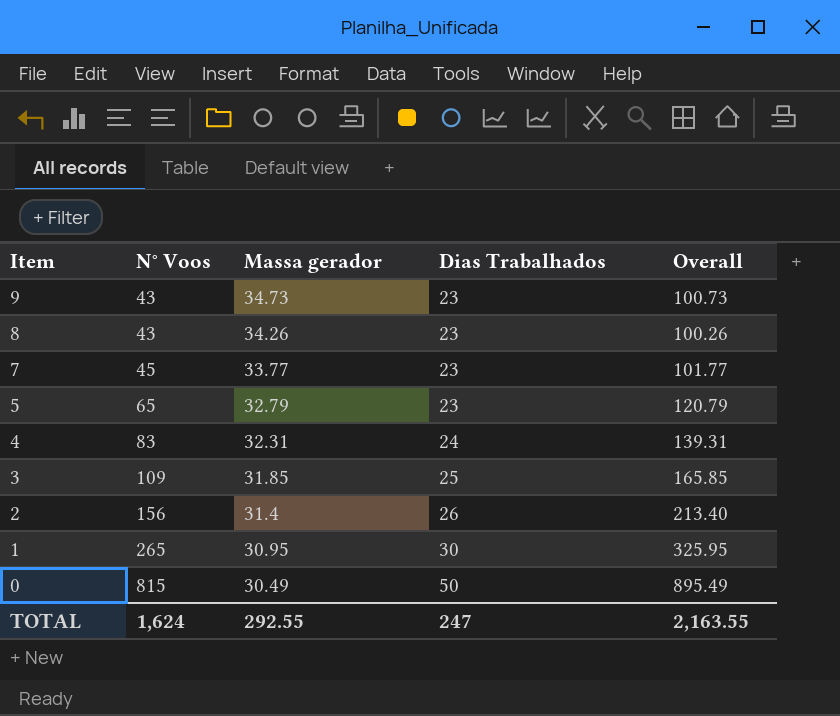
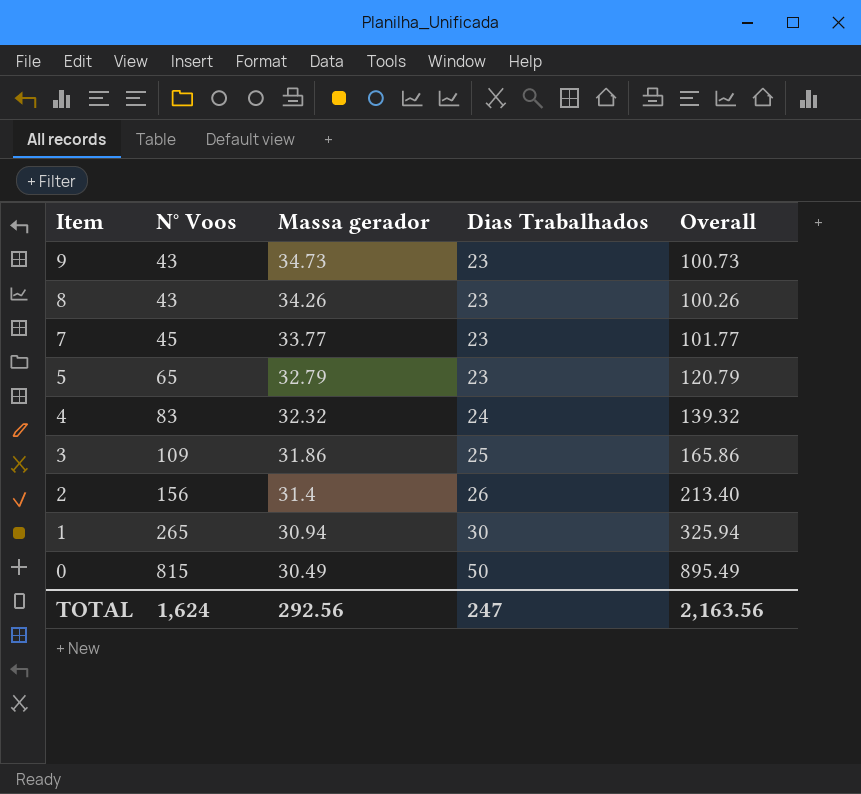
4 | Massa gerador: 32.31 -> 32.32
4 | Overall: 139.31 -> 139.32
3 | Massa gerador: 31.85 -> 31.86
3 | Overall: 165.85 -> 165.86
1 | Massa gerador: 30.95 -> 30.94
1 | Overall: 325.95 -> 325.94
TOTAL | Massa gerador: 292.55 -> 292.56
TOTAL | Overall: 2,163.55 -> 2,163.56

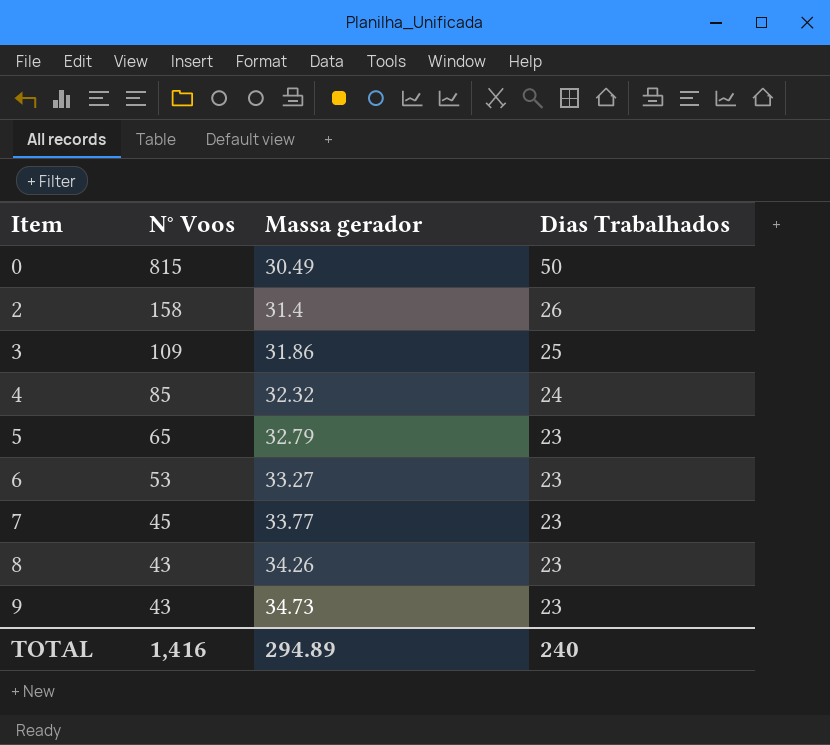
row order: Item descending -> Item ascending
column Overall | formula: [N° Voos] + [Massa gerador] + [Dias Trabalhados] -> none
row 1: 265 | 30.94 | 30 | 325.94 -> none
2 | N° Voos: 156 -> 158
4 | N° Voos: 83 -> 85
row 6: none -> 53 | 33.27 | 23
TOTAL | N° Voos: 1,624 -> 1,416
TOTAL | Massa gerador: 292.56 -> 294.89
TOTAL | Dias Trabalhados: 247 -> 240

